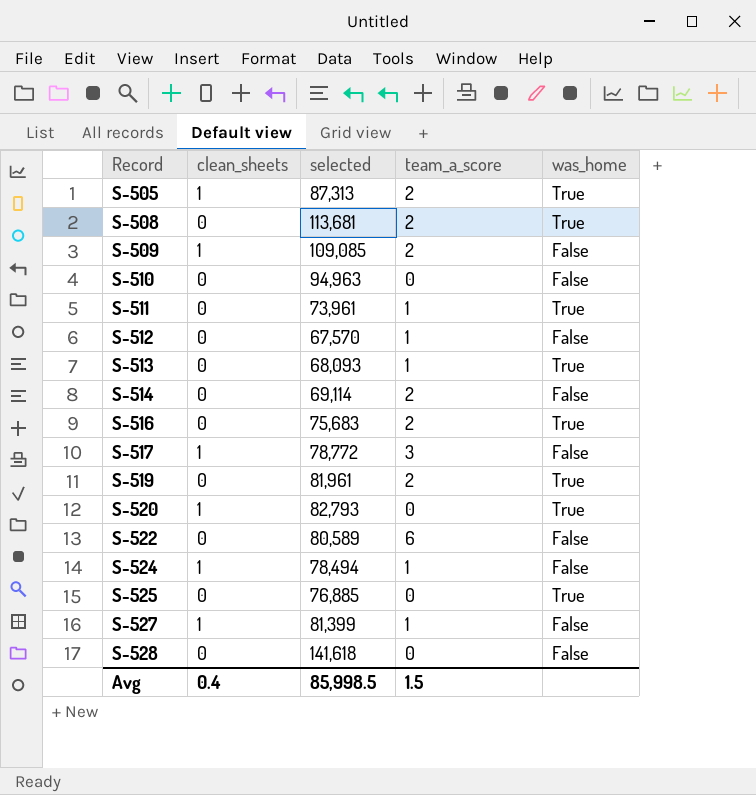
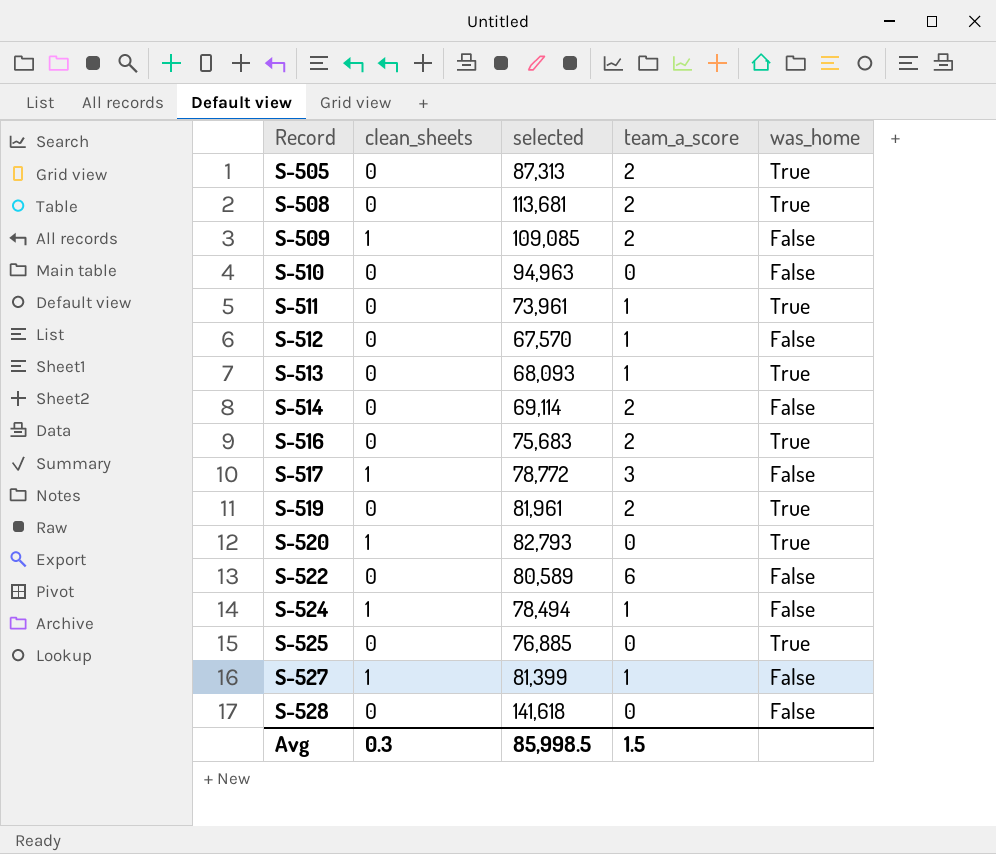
S-505 | clean_sheets: 1 -> 0
Avg | clean_sheets: 0.4 -> 0.3

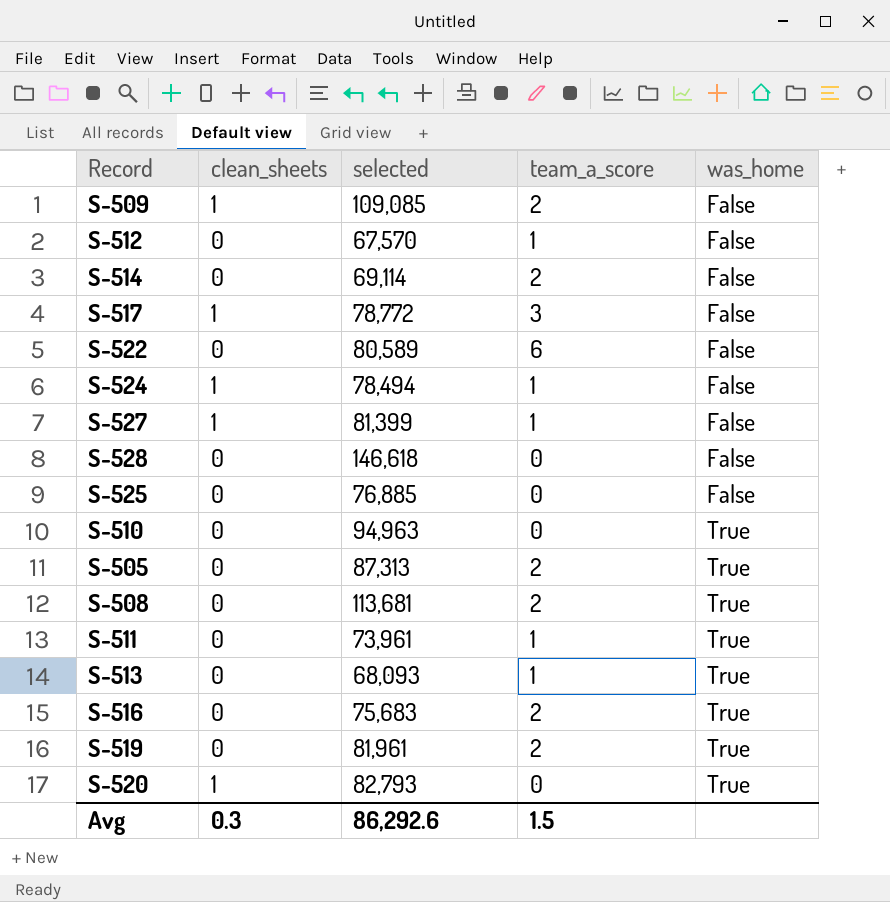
row order: Record ascending -> was_home ascending
S-528 | selected: 141,618 -> 146,618
S-525 | was_home: True -> False
S-510 | was_home: False -> True
Avg | selected: 85,998.5 -> 86,292.6

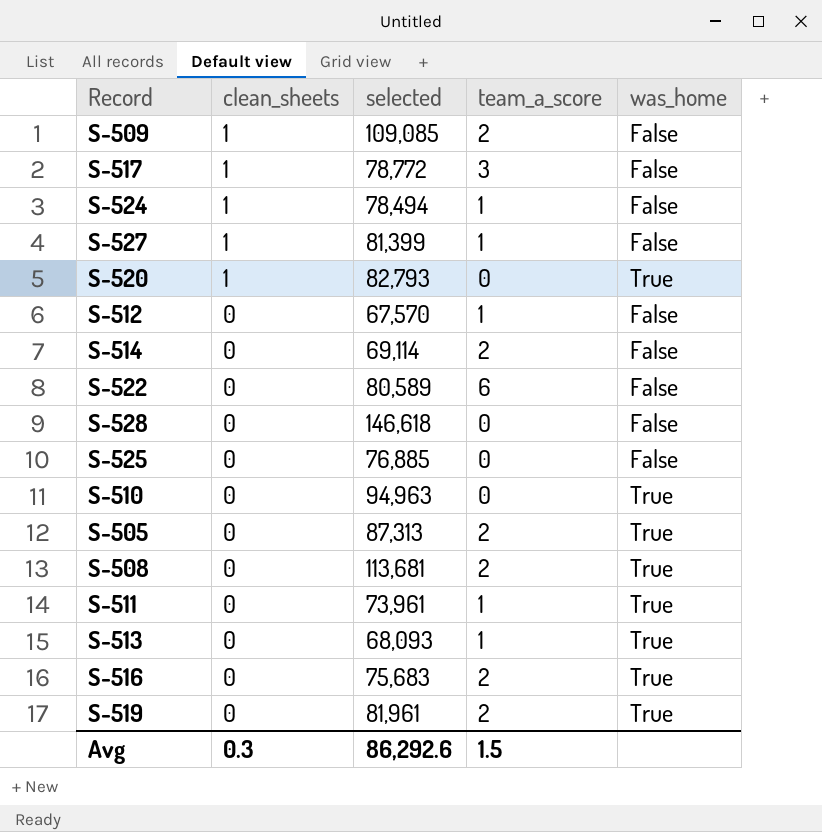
row order: was_home ascending -> clean_sheets descending

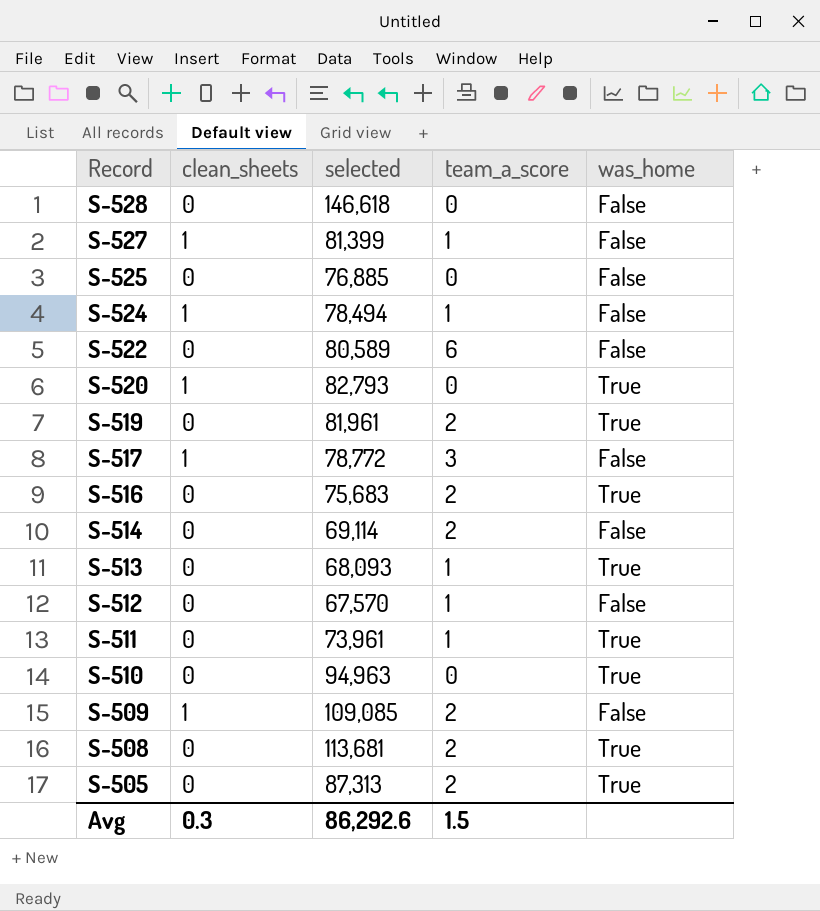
row order: clean_sheets descending -> Record descending

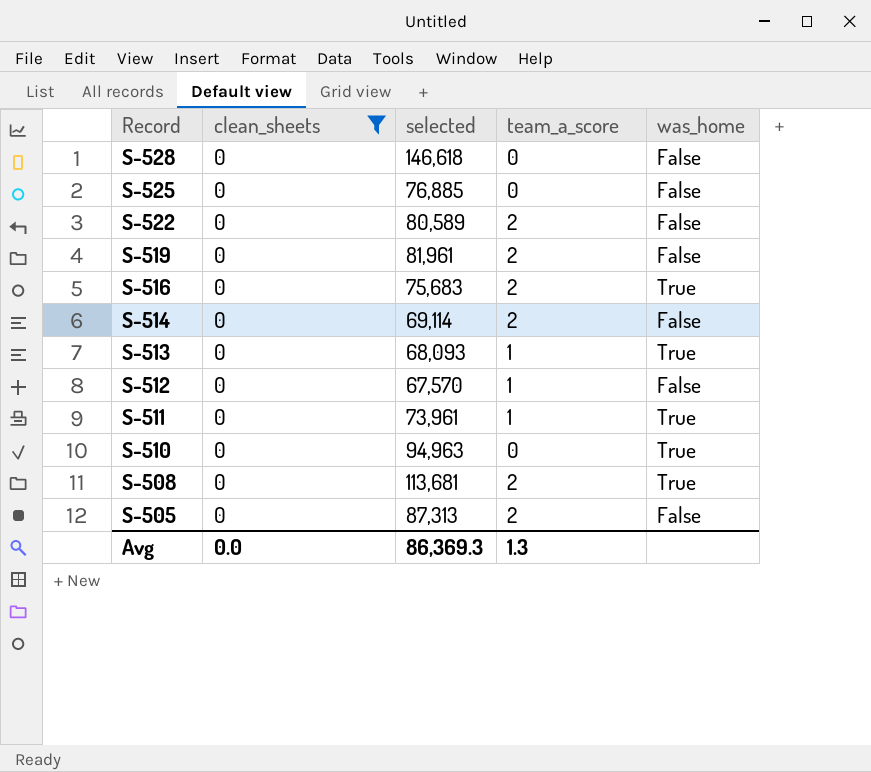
filter: none -> clean_sheets = 0
S-522 | team_a_score: 6 -> 2
S-519 | was_home: True -> False
S-505 | was_home: True -> False
Avg | clean_sheets: 0.3 -> 0.0
Avg | selected: 86,292.6 -> 86,369.3
Avg | team_a_score: 1.5 -> 1.3

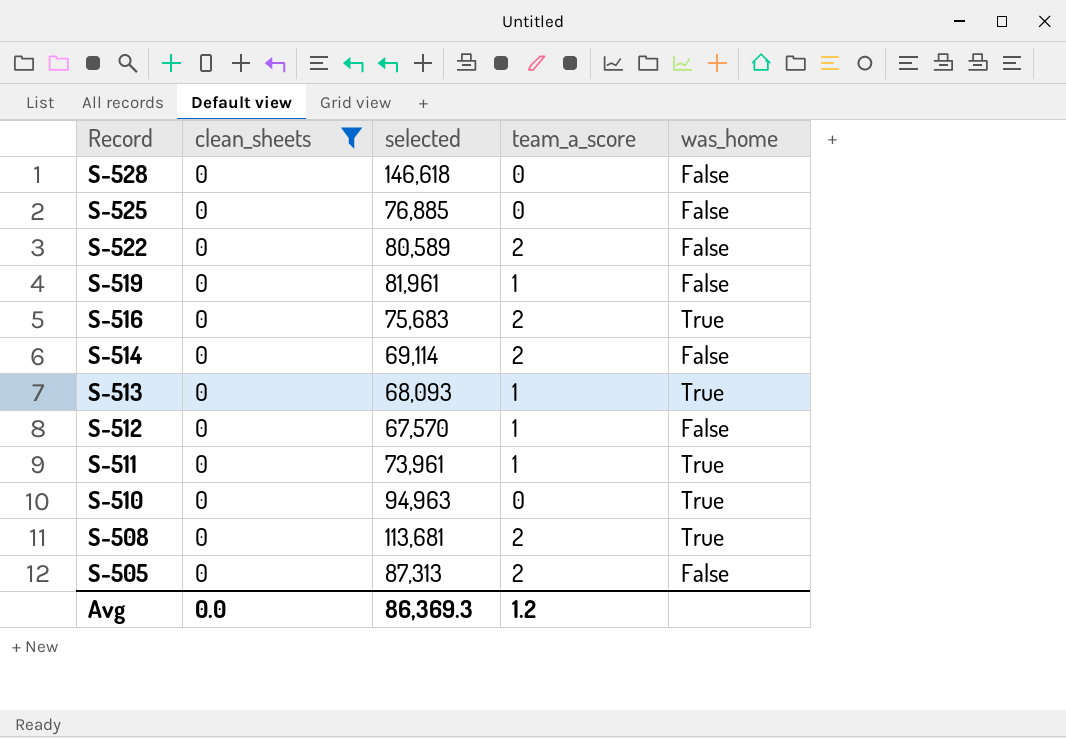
S-519 | team_a_score: 2 -> 1
Avg | team_a_score: 1.3 -> 1.2

